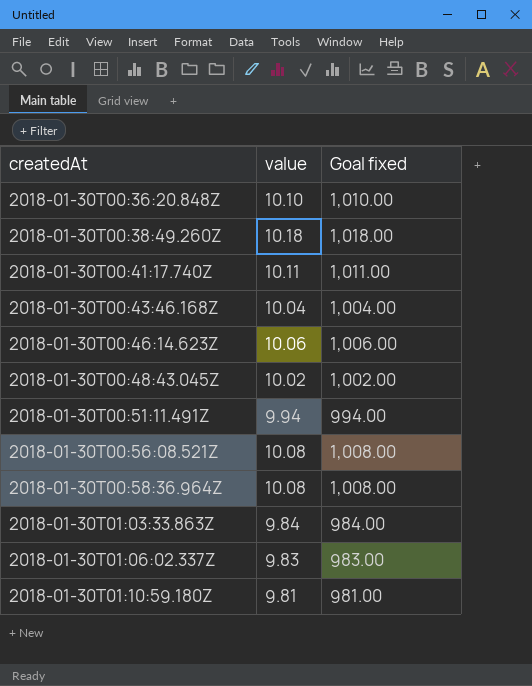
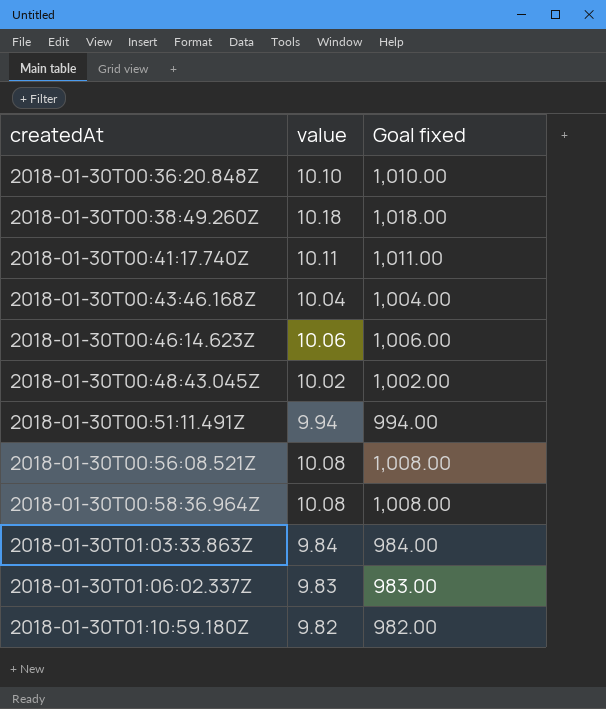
2018-01-30T01:10:59.180Z | value: 9.81 -> 9.82
2018-01-30T01:10:59.180Z | Goal fixed: 981.00 -> 982.00

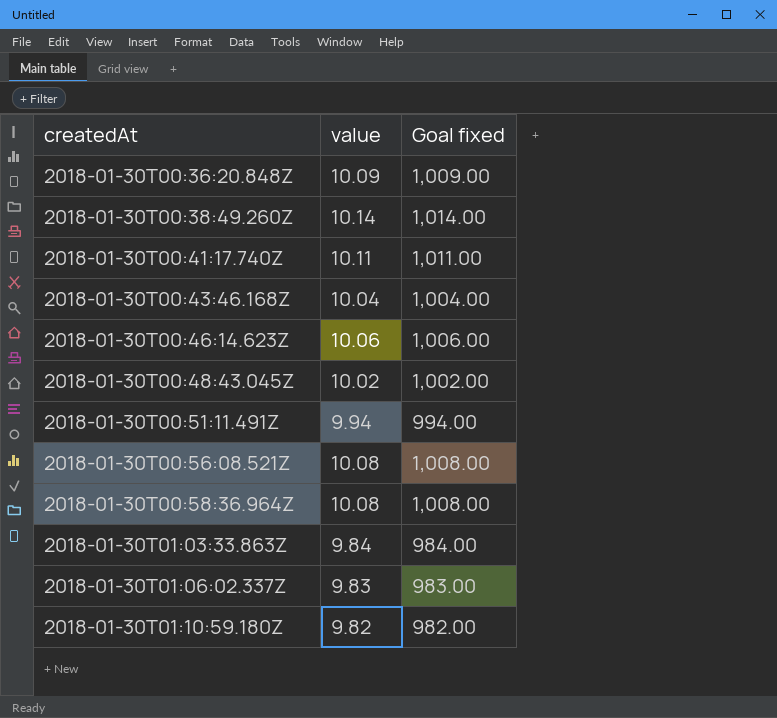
2018-01-30T00:36:20.848Z | value: 10.10 -> 10.09
2018-01-30T00:36:20.848Z | Goal fixed: 1,010.00 -> 1,009.00
2018-01-30T00:38:49.260Z | value: 10.18 -> 10.14
2018-01-30T00:38:49.260Z | Goal fixed: 1,018.00 -> 1,014.00

